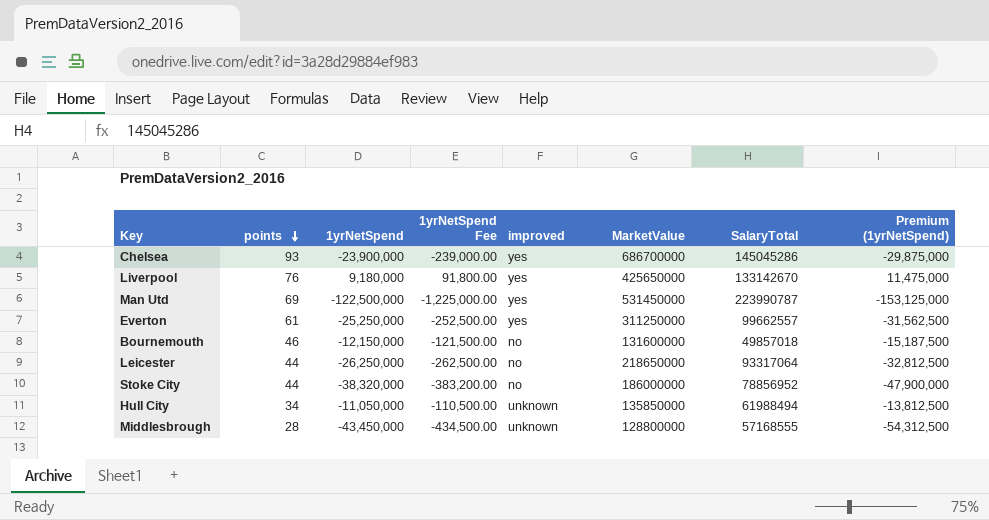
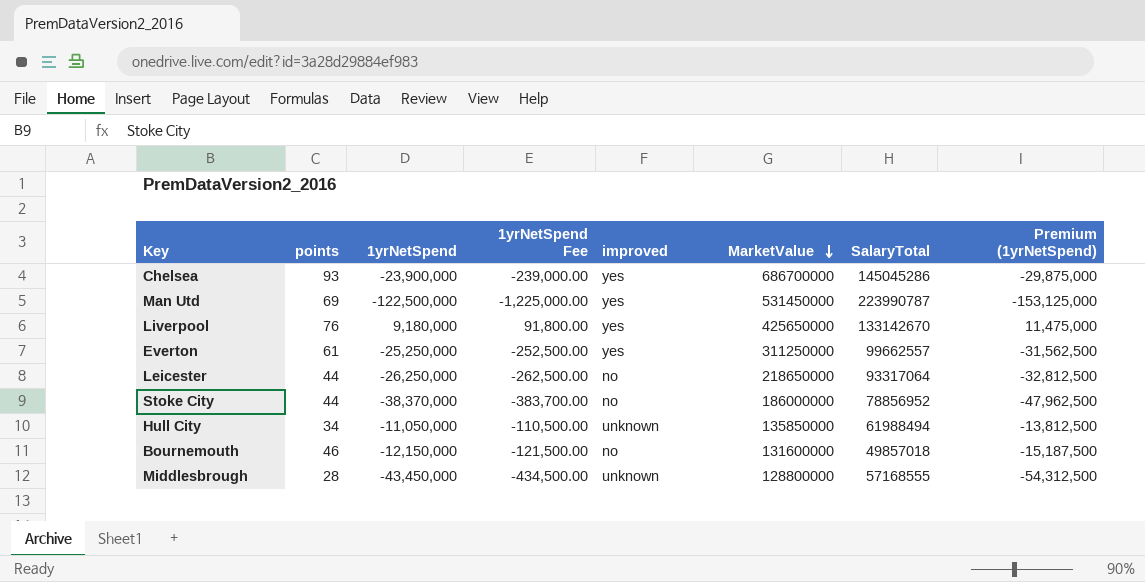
row order: points descending -> MarketValue descending
Stoke City | 1yrNetSpend: -38,320,000 -> -38,370,000
Stoke City | 1yrNetSpend Fee: -383,200.00 -> -383,700.00
Stoke City | Premium (1yrNetSpend): -47,900,000 -> -47,962,500

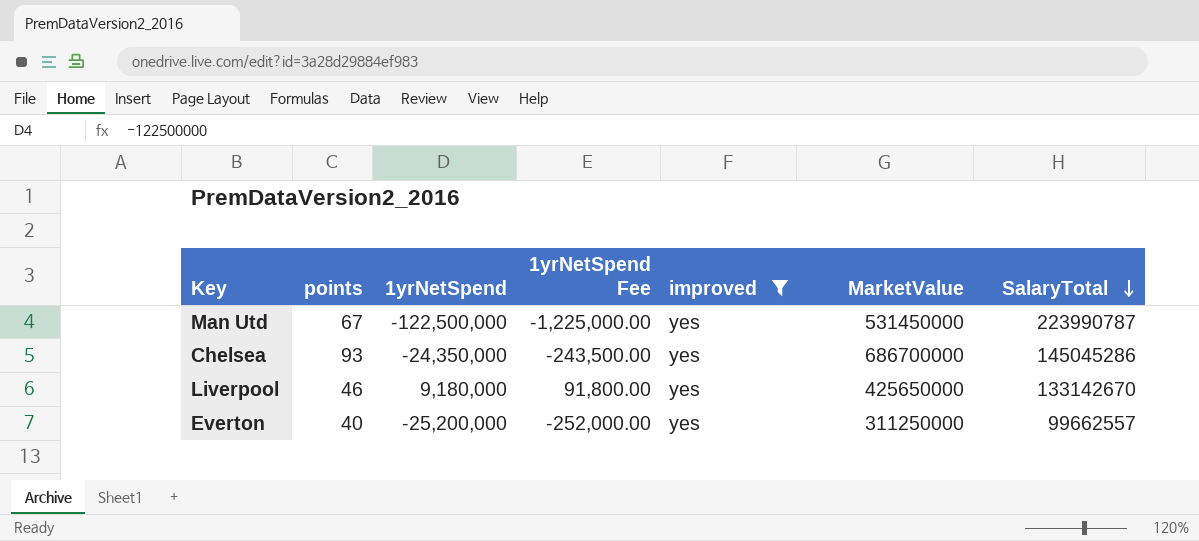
filter: none -> improved = yes
row order: MarketValue descending -> SalaryTotal descending
column Premium (1yrNetSpend) | formula: [1yrNetSpend] * 1.25 -> none
Man Utd | points: 69 -> 67
Chelsea | 1yrNetSpend: -23,900,000 -> -24,350,000
Chelsea | 1yrNetSpend Fee: -239,000.00 -> -243,500.00
Liverpool | points: 76 -> 46
Everton | points: 61 -> 40
Everton | 1yrNetSpend: -25,250,000 -> -25,200,000
Everton | 1yrNetSpend Fee: -252,500.00 -> -252,000.00

